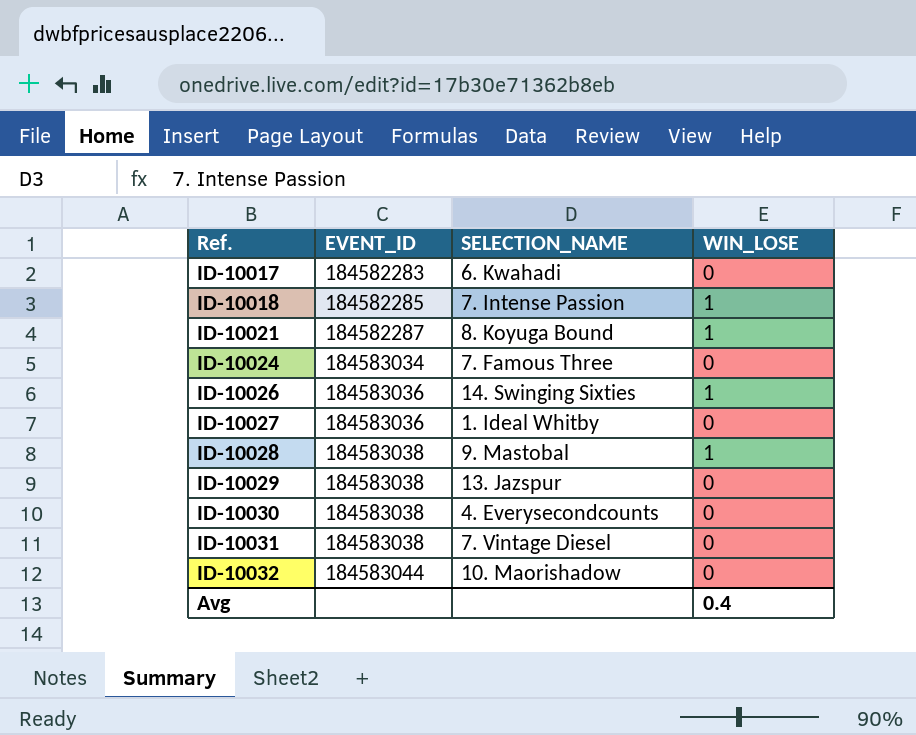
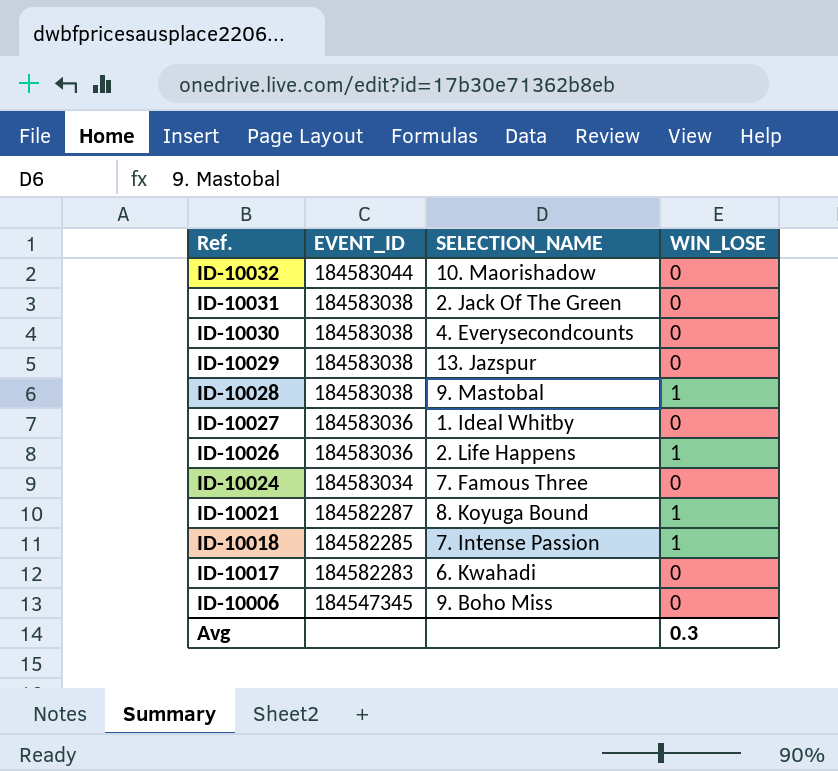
row order: Ref. ascending -> Ref. descending
ID-10031 | SELECTION_NAME: 7. Vintage Diesel -> 2. Jack Of The Green
ID-10026 | SELECTION_NAME: 14. Swinging Sixties -> 2. Life Happens
row ID-10006: none -> 184547345 | 9. Boho Miss | 0
Avg | WIN_LOSE: 0.4 -> 0.3

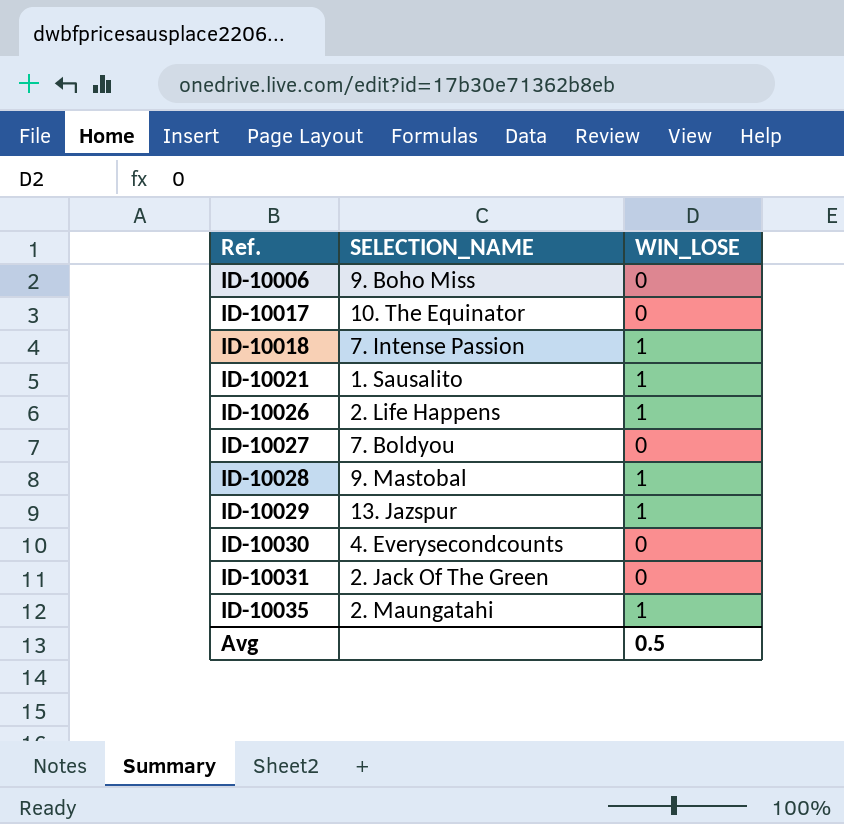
row order: Ref. descending -> Ref. ascending
column EVENT_ID | position: 2 -> none
row ID-10032: 184583044 | 10. Maorishadow | 0 -> none
row ID-10024: 184583034 | 7. Famous Three | 0 -> none
ID-10017 | SELECTION_NAME: 6. Kwahadi -> 10. The Equinator
ID-10021 | SELECTION_NAME: 8. Koyuga Bound -> 1. Sausalito
ID-10027 | SELECTION_NAME: 1. Ideal Whitby -> 7. Boldyou
ID-10029 | WIN_LOSE: 0 -> 1
row ID-10035: none -> 2. Maungatahi | 1
Avg | WIN_LOSE: 0.3 -> 0.5

